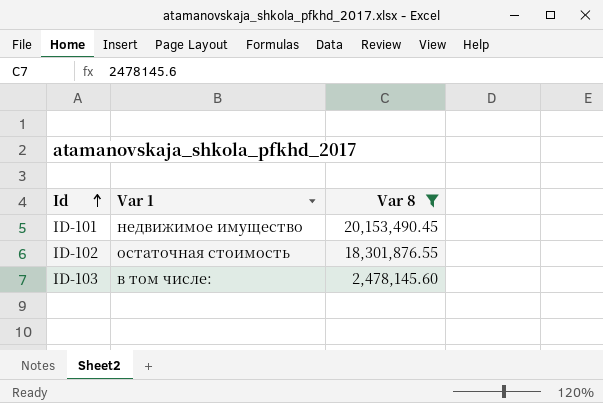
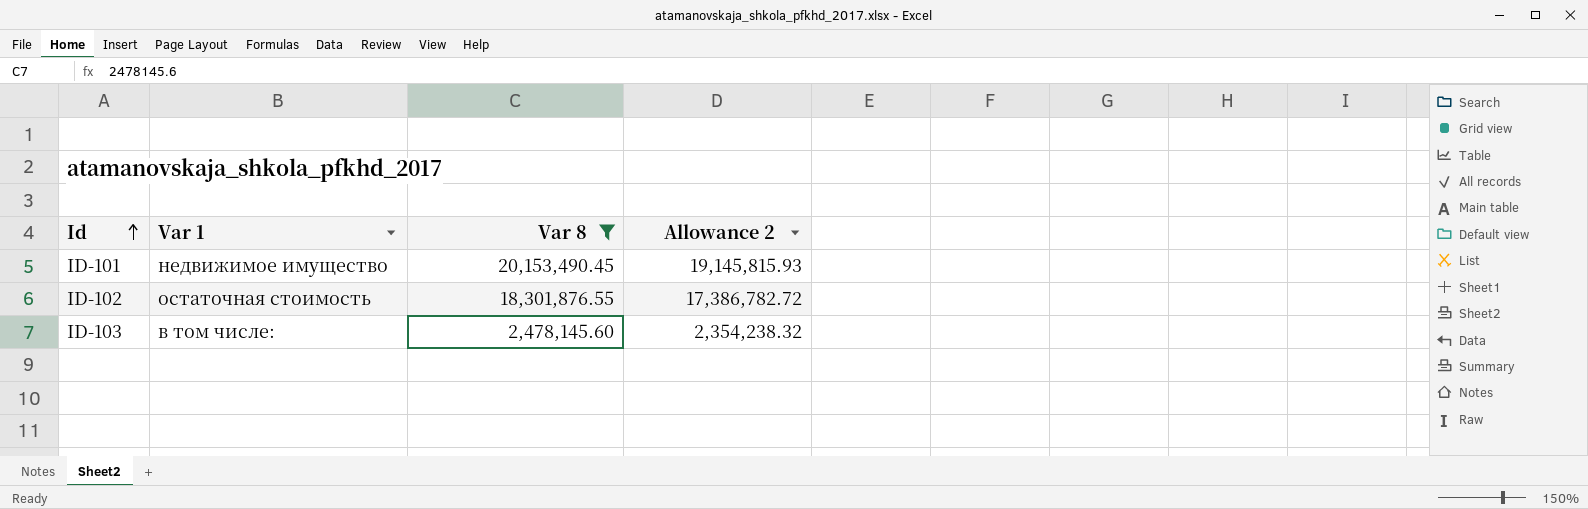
column Allowance 2 | formula: none -> [Var 8] * 0.95

